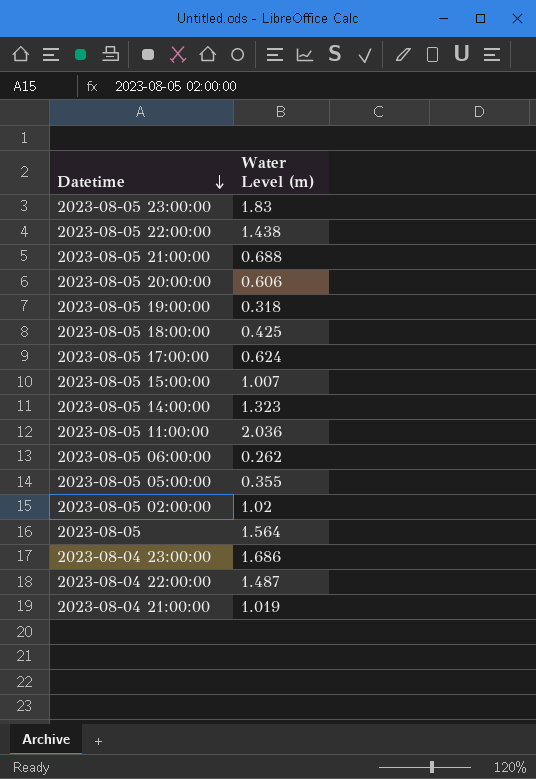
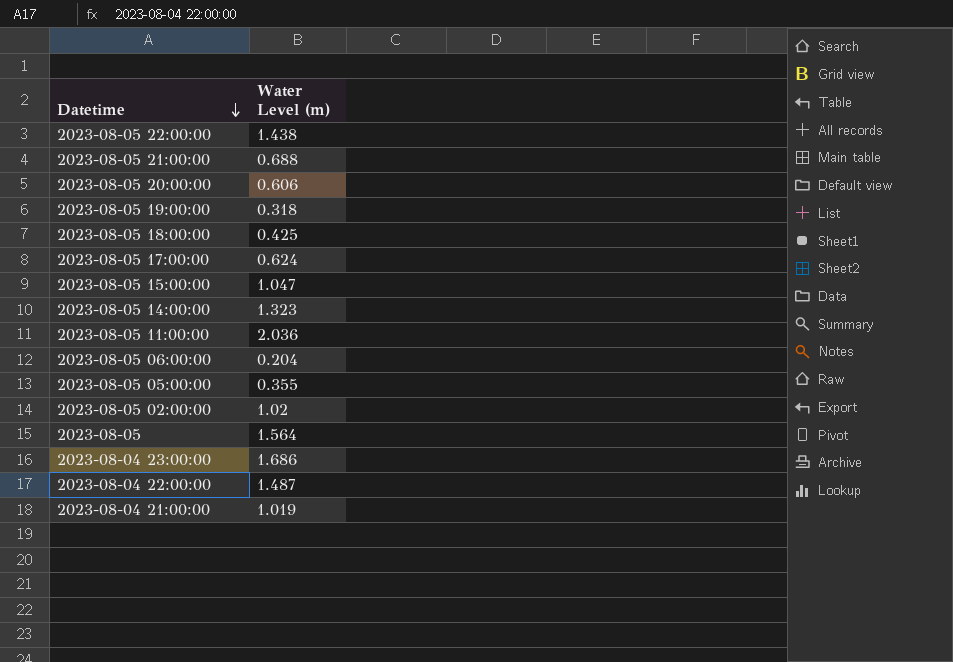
row 2023-08-05 23:00:00: 1.83 -> none
2023-08-05 15:00:00 | Water Level (m): 1.007 -> 1.047
2023-08-05 06:00:00 | Water Level (m): 0.262 -> 0.204

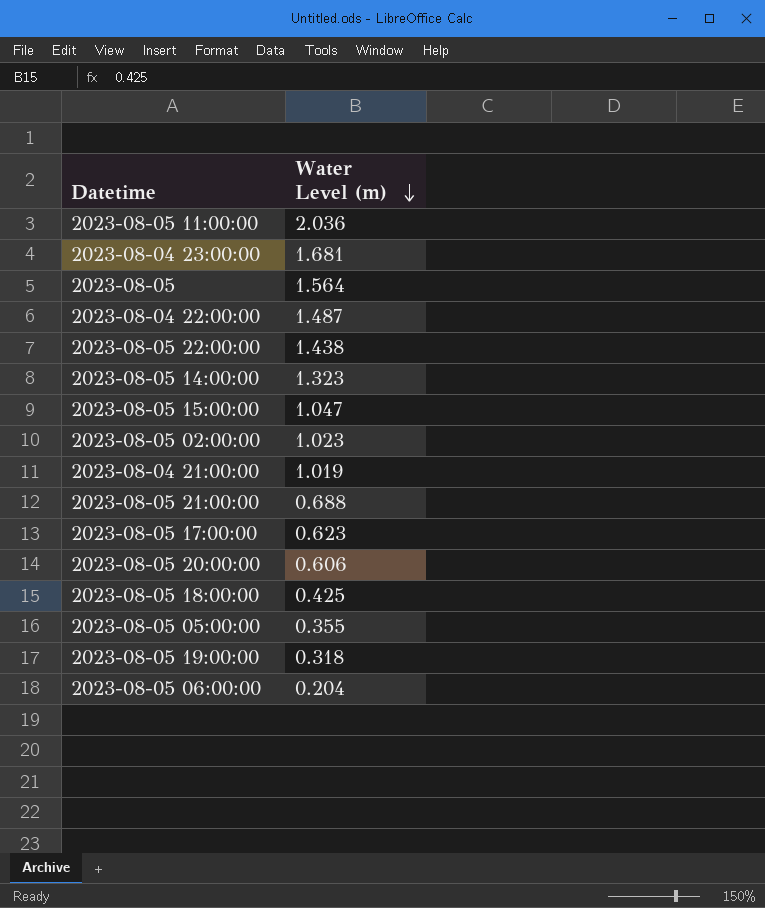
row order: Datetime descending -> Water Level (m) descending
2023-08-04 23:00:00 | Water Level (m): 1.686 -> 1.681
2023-08-05 02:00:00 | Water Level (m): 1.02 -> 1.023
2023-08-05 17:00:00 | Water Level (m): 0.624 -> 0.623

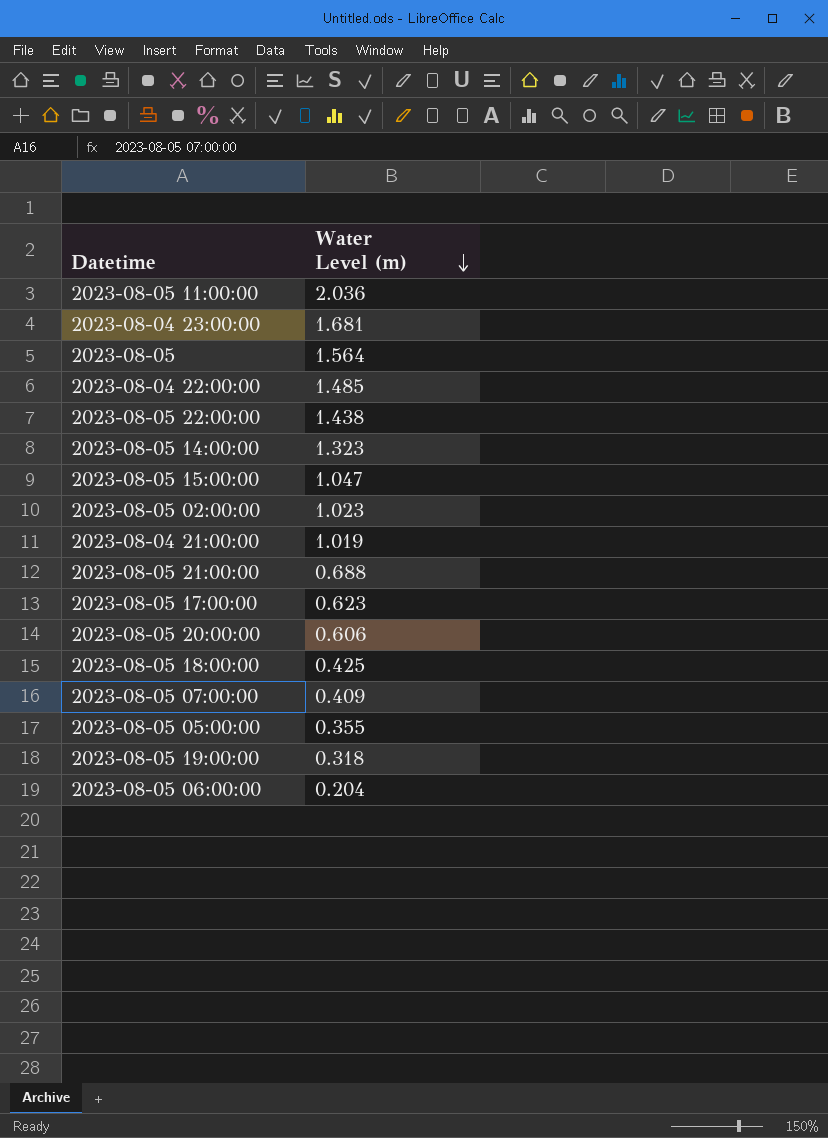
2023-08-04 22:00:00 | Water Level (m): 1.487 -> 1.485
row 2023-08-05 07:00:00: none -> 0.409

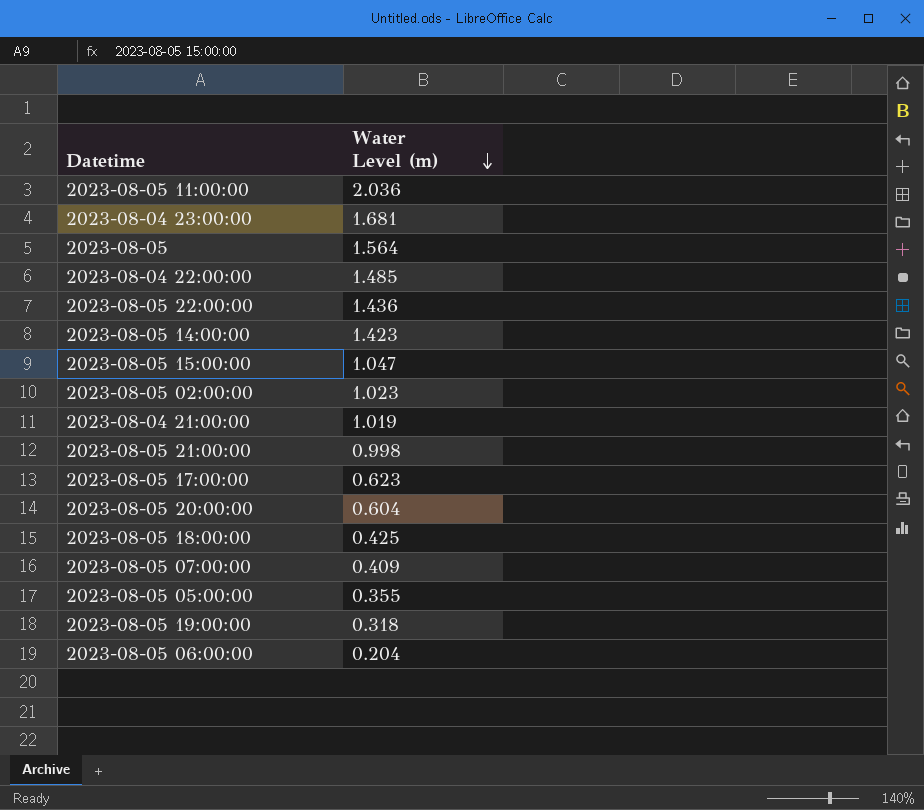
2023-08-05 22:00:00 | Water Level (m): 1.438 -> 1.436
2023-08-05 14:00:00 | Water Level (m): 1.323 -> 1.423
2023-08-05 21:00:00 | Water Level (m): 0.688 -> 0.998
2023-08-05 20:00:00 | Water Level (m): 0.606 -> 0.604

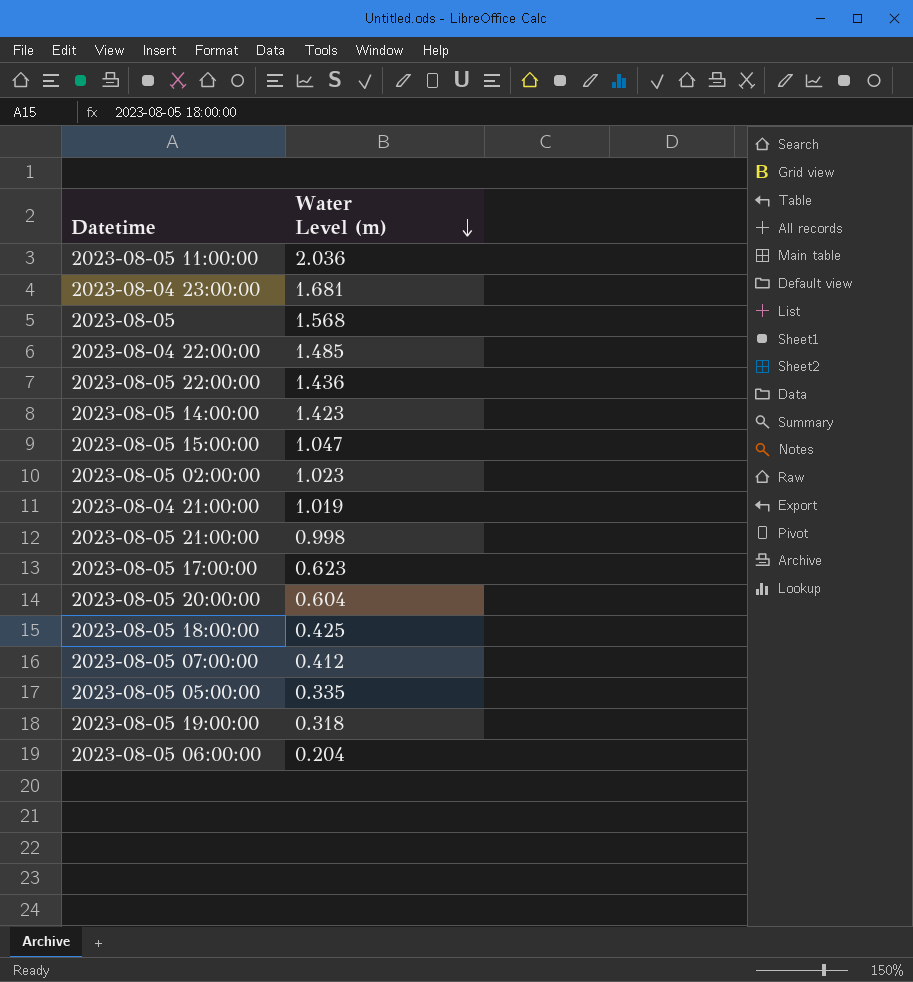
2023-08-05 | Water Level (m): 1.564 -> 1.568
2023-08-05 07:00:00 | Water Level (m): 0.409 -> 0.412
2023-08-05 05:00:00 | Water Level (m): 0.355 -> 0.335

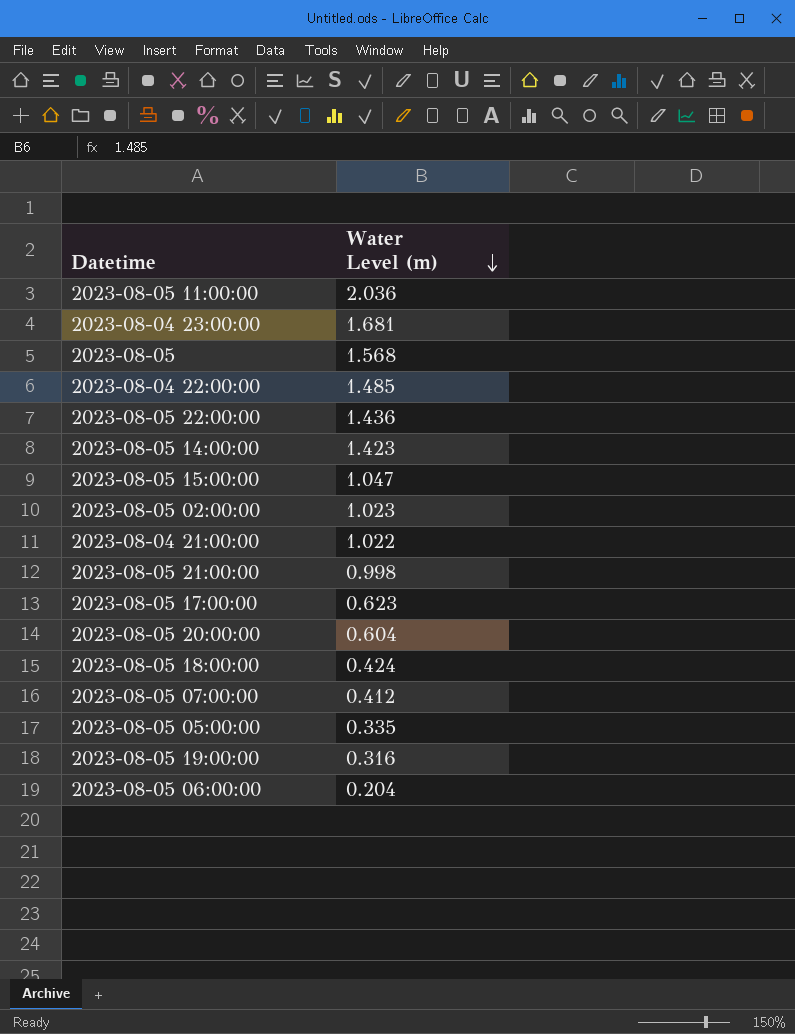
2023-08-04 21:00:00 | Water Level (m): 1.019 -> 1.022
2023-08-05 18:00:00 | Water Level (m): 0.425 -> 0.424
2023-08-05 19:00:00 | Water Level (m): 0.318 -> 0.316

